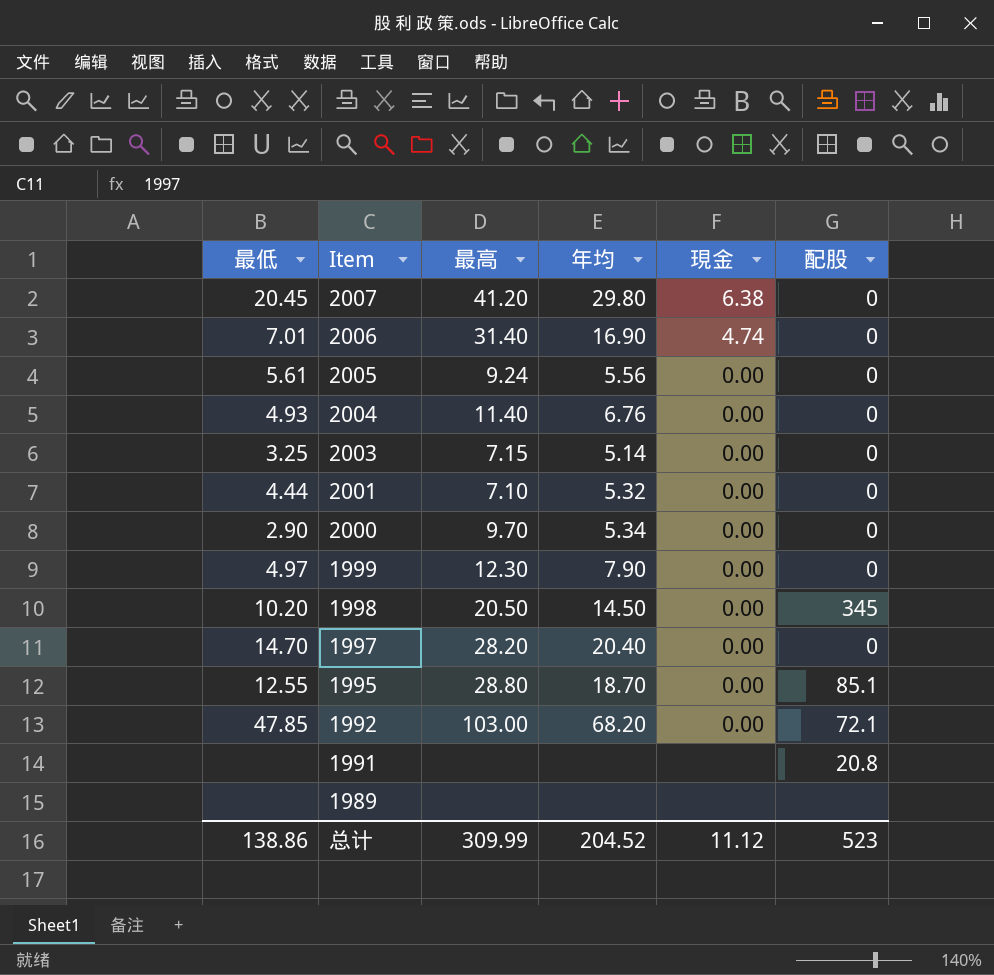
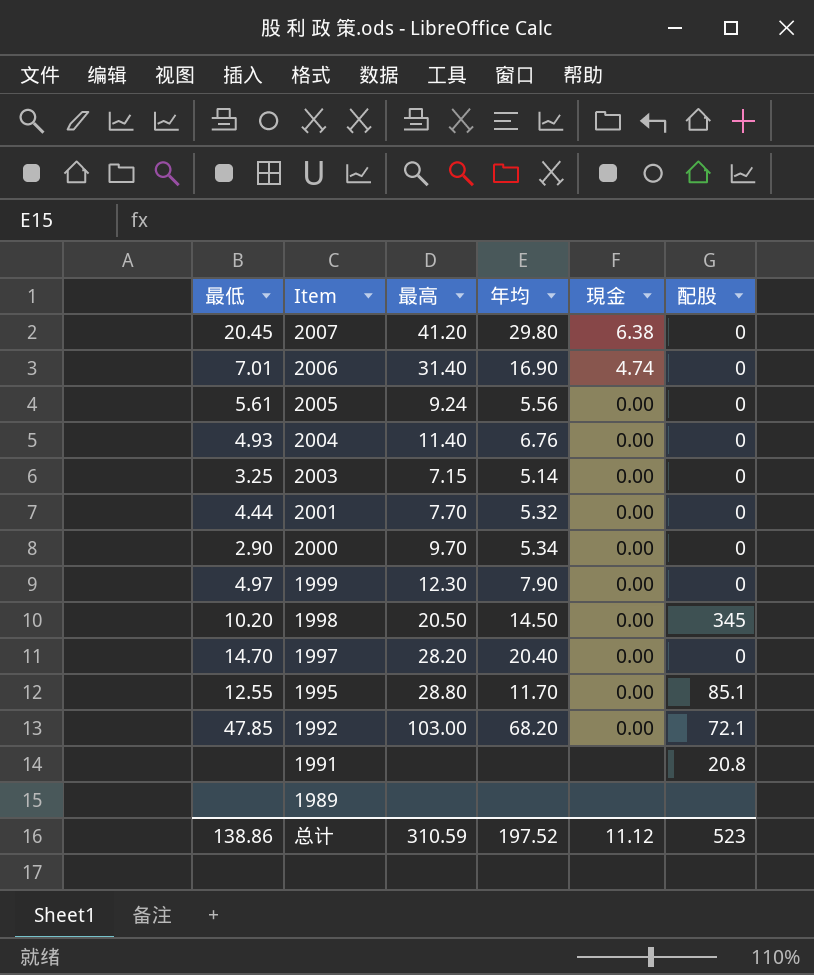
2001 | 最高: 7.10 -> 7.70
1995 | 年均: 18.70 -> 11.70
总计 | 最高: 309.99 -> 310.59
总计 | 年均: 204.52 -> 197.52

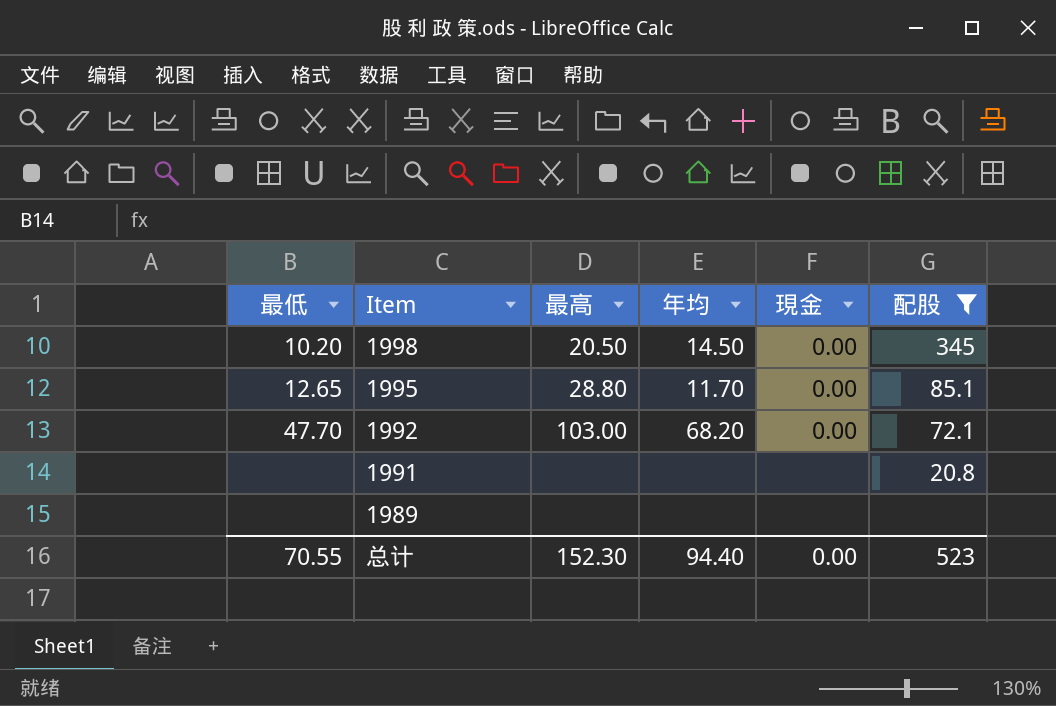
filter: none -> 配股 != 0
1995 | 最低: 12.55 -> 12.65
1992 | 最低: 47.85 -> 47.70
总计 | 最低: 138.86 -> 70.55
总计 | 最高: 310.59 -> 152.30
总计 | 年均: 197.52 -> 94.40
总计 | 現金: 11.12 -> 0.00

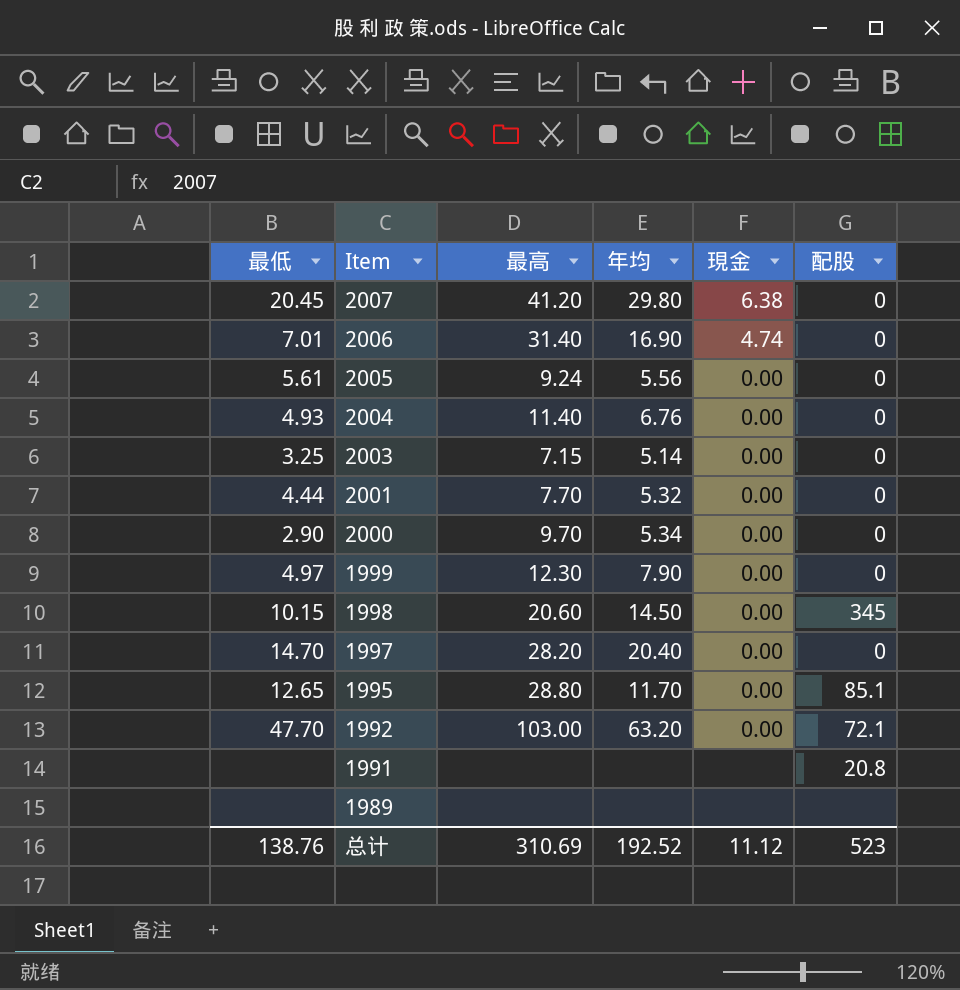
filter: 配股 != 0 -> none
1998 | 最低: 10.20 -> 10.15
1998 | 最高: 20.50 -> 20.60
1992 | 年均: 68.20 -> 63.20
总计 | 最低: 70.55 -> 138.76
总计 | 最高: 152.30 -> 310.69
总计 | 年均: 94.40 -> 192.52
总计 | 現金: 0.00 -> 11.12

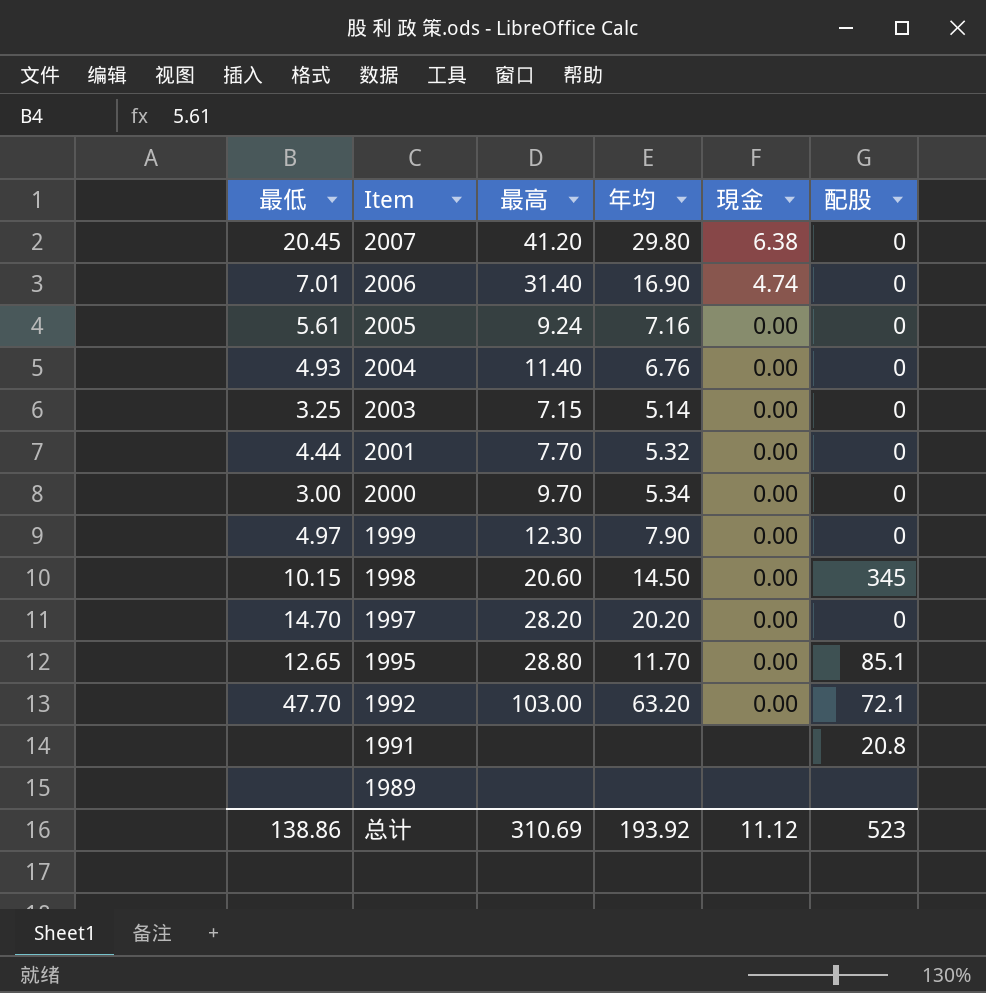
2005 | 年均: 5.56 -> 7.16
2000 | 最低: 2.90 -> 3.00
1997 | 年均: 20.40 -> 20.20
总计 | 最低: 138.76 -> 138.86
总计 | 年均: 192.52 -> 193.92

